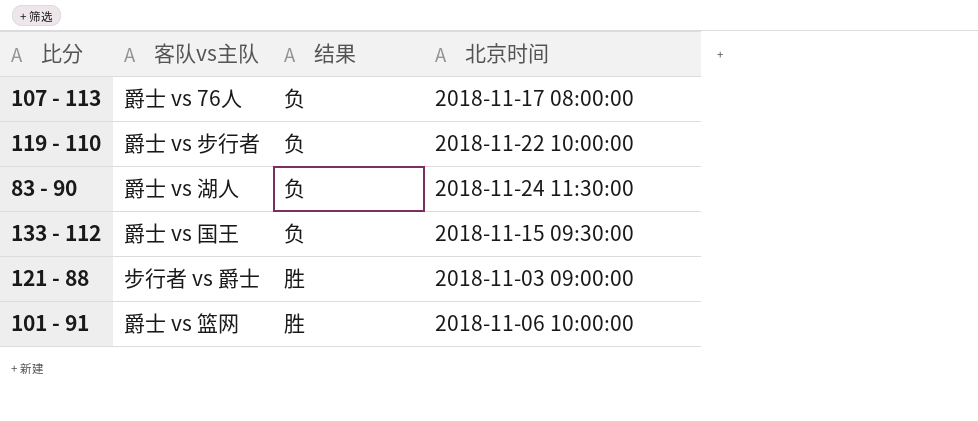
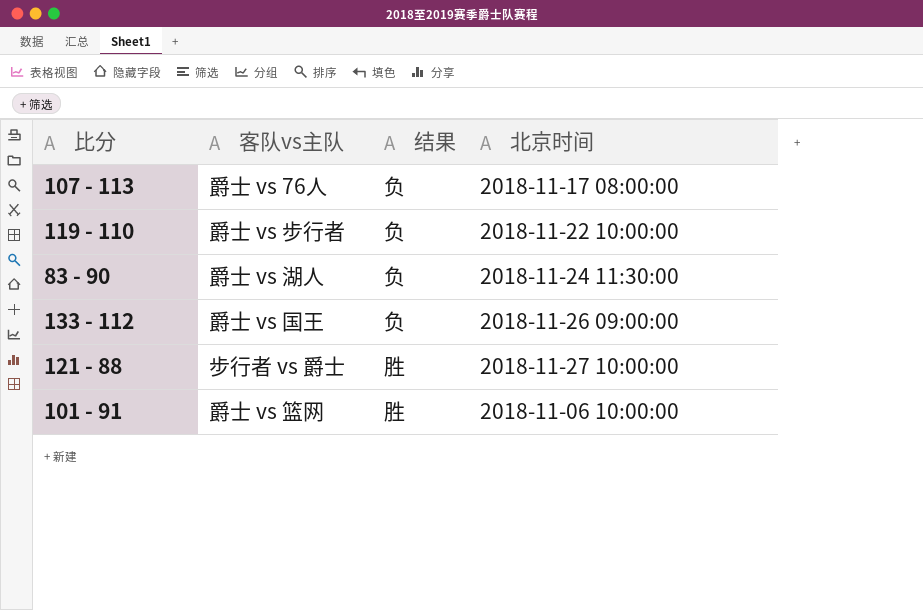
133 - 112 | 北京时间: 2018-11-15 09:30:00 -> 2018-11-26 09:00:00
121 - 88 | 北京时间: 2018-11-03 09:00:00 -> 2018-11-27 10:00:00

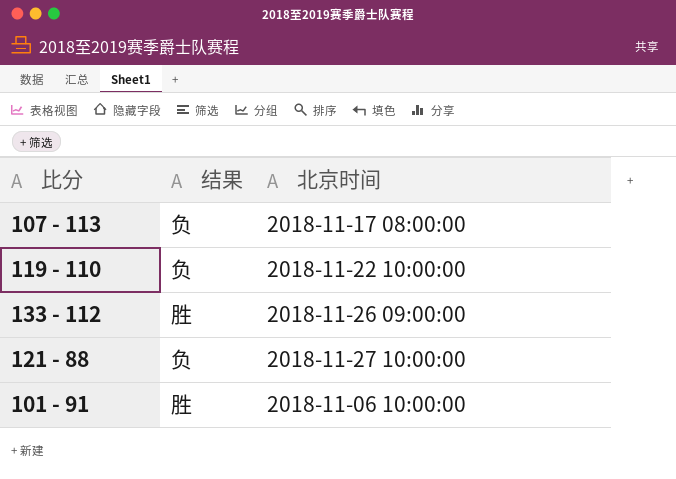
column 客队vs主队 | position: 2 -> none
row 83 - 90: 爵士 vs 湖人 | 负 | 2018-11-24 11:30:00 -> none
133 - 112 | 结果: 负 -> 胜
121 - 88 | 结果: 胜 -> 负

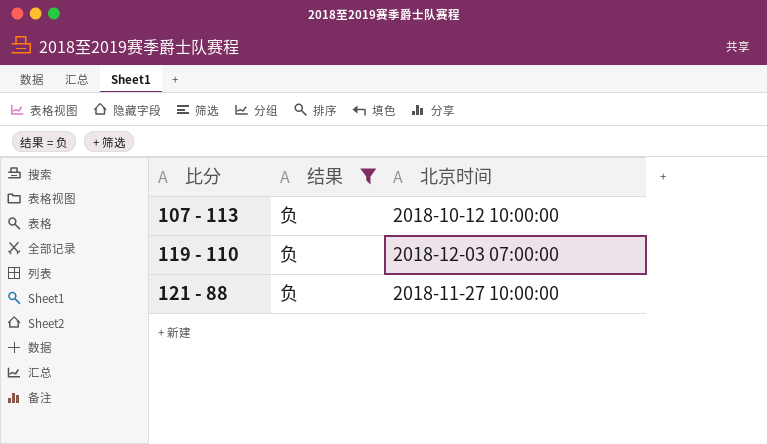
filter: none -> 结果 = 负
107 - 113 | 北京时间: 2018-11-17 08:00:00 -> 2018-10-12 10:00:00
119 - 110 | 北京时间: 2018-11-22 10:00:00 -> 2018-12-03 07:00:00

